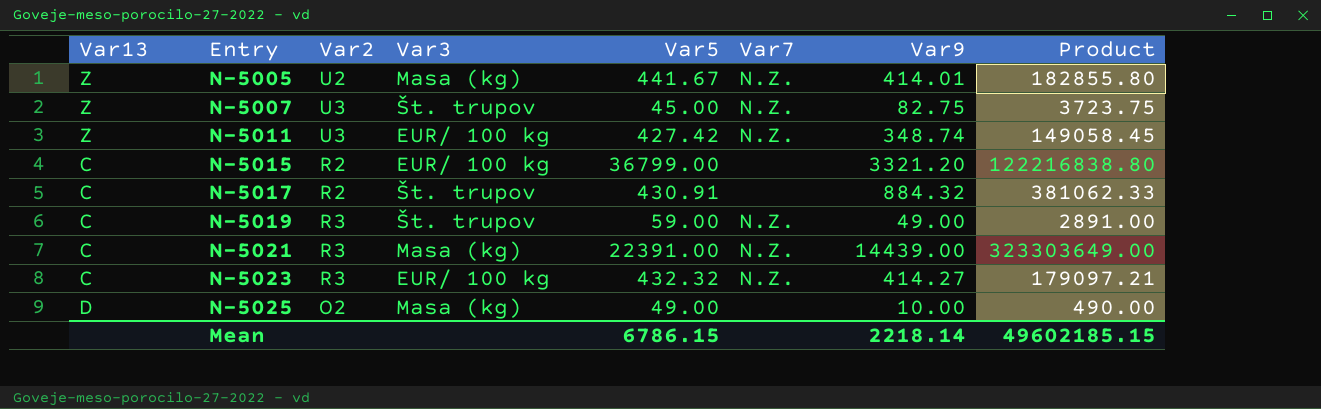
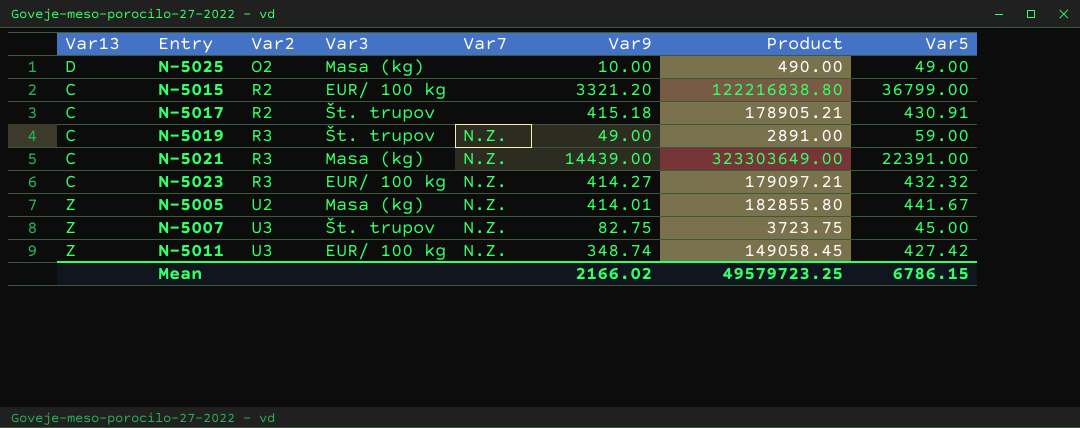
row order: Entry ascending -> Var2 ascending
column Var5 | position: 5 -> 8
N-5017 | Var9: 884.32 -> 415.18
N-5017 | Product: 381062.33 -> 178905.21
Mean | Var9: 2218.14 -> 2166.02
Mean | Product: 49602185.15 -> 49579723.25

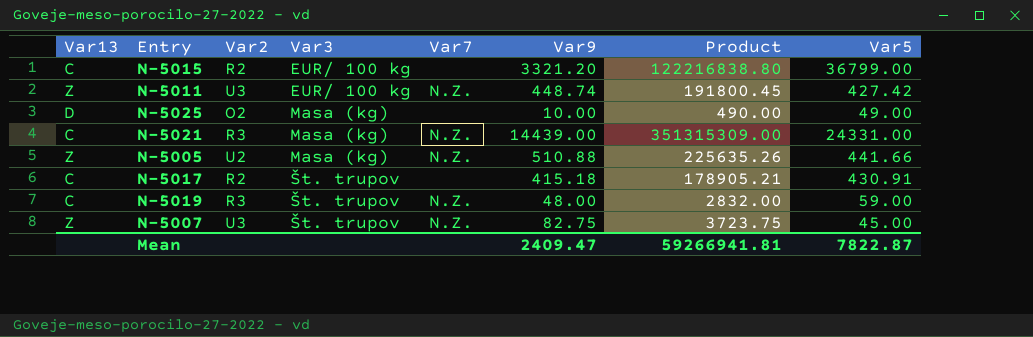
row order: Var2 ascending -> Var3 ascending
row N-5023: C | R3 | EUR/ 100 kg | N.Z. | 414.27 | 179097.21 | 432.32 -> none
N-5011 | Var9: 348.74 -> 448.74
N-5011 | Product: 149058.45 -> 191800.45
N-5021 | Product: 323303649.00 -> 351315309.00
N-5021 | Var5: 22391.00 -> 24331.00
N-5005 | Var9: 414.01 -> 510.88
N-5005 | Product: 182855.80 -> 225635.26
N-5005 | Var5: 441.67 -> 441.66
N-5019 | Var9: 49.00 -> 48.00
N-5019 | Product: 2891.00 -> 2832.00
Mean | Var9: 2166.02 -> 2409.47
Mean | Product: 49579723.25 -> 59266941.81
Mean | Var5: 6786.15 -> 7822.87

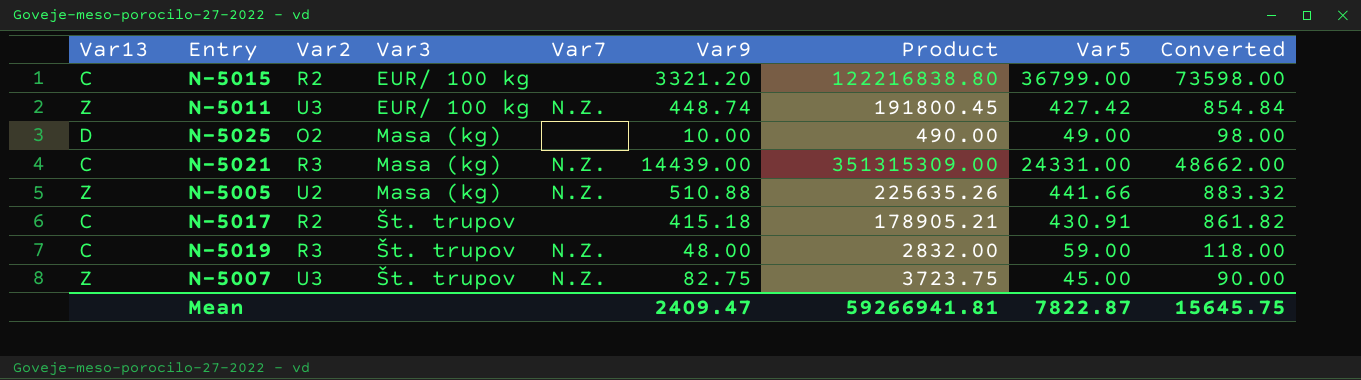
column Converted | formula: none -> [Var5] * 2

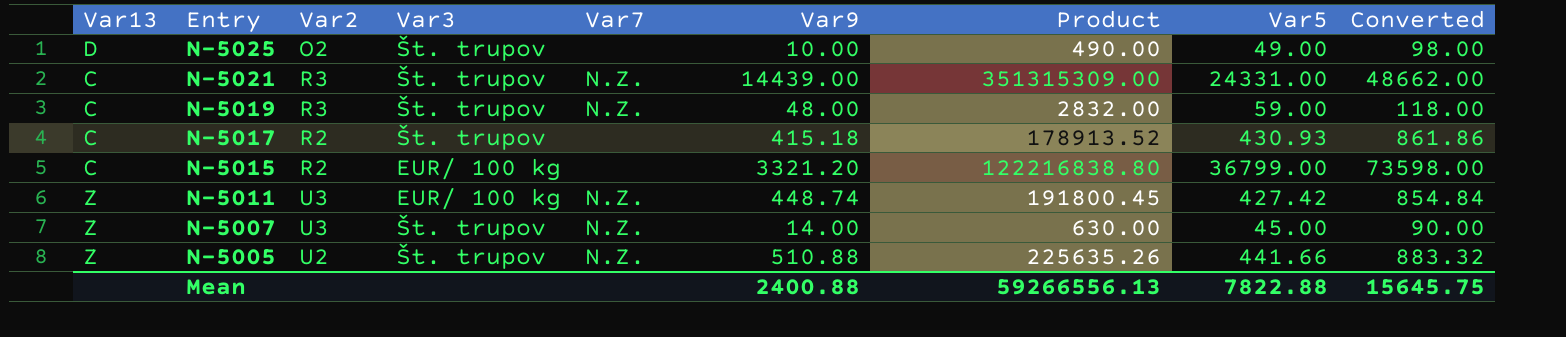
row order: Var3 ascending -> Entry descending
N-5025 | Var3: Masa (kg) -> Št. trupov
N-5021 | Var3: Masa (kg) -> Št. trupov
N-5017 | Product: 178905.21 -> 178913.52
N-5017 | Var5: 430.91 -> 430.93
N-5017 | Converted: 861.82 -> 861.86
N-5007 | Var9: 82.75 -> 14.00
N-5007 | Product: 3723.75 -> 630.00
N-5005 | Var3: Masa (kg) -> Št. trupov
Mean | Var9: 2409.47 -> 2400.88
Mean | Product: 59266941.81 -> 59266556.13
Mean | Var5: 7822.87 -> 7822.88

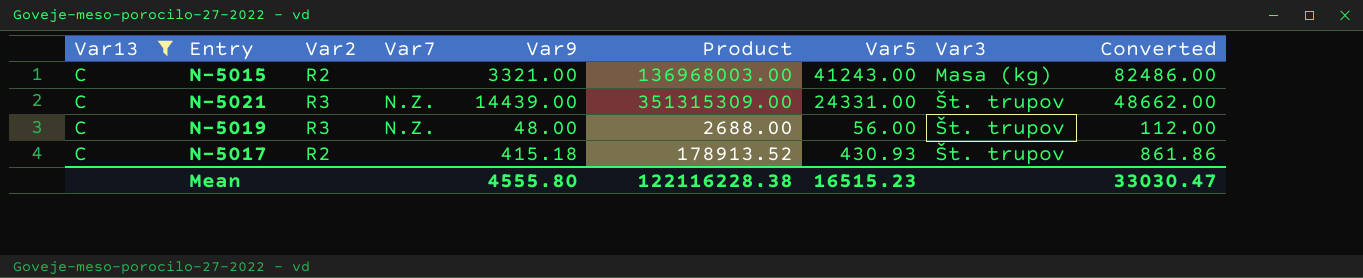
filter: none -> Var13 = C
row order: Entry descending -> Var3 ascending
column Var3 | position: 4 -> 8
N-5015 | Var9: 3321.20 -> 3321.00
N-5015 | Product: 122216838.80 -> 136968003.00
N-5015 | Var5: 36799.00 -> 41243.00
N-5015 | Var3: EUR/ 100 kg -> Masa (kg)
N-5015 | Converted: 73598.00 -> 82486.00
N-5019 | Product: 2832.00 -> 2688.00
N-5019 | Var5: 59.00 -> 56.00
N-5019 | Converted: 118.00 -> 112.00
Mean | Var9: 2400.88 -> 4555.80
Mean | Product: 59266556.13 -> 122116228.38
Mean | Var5: 7822.88 -> 16515.23
Mean | Converted: 15645.75 -> 33030.47

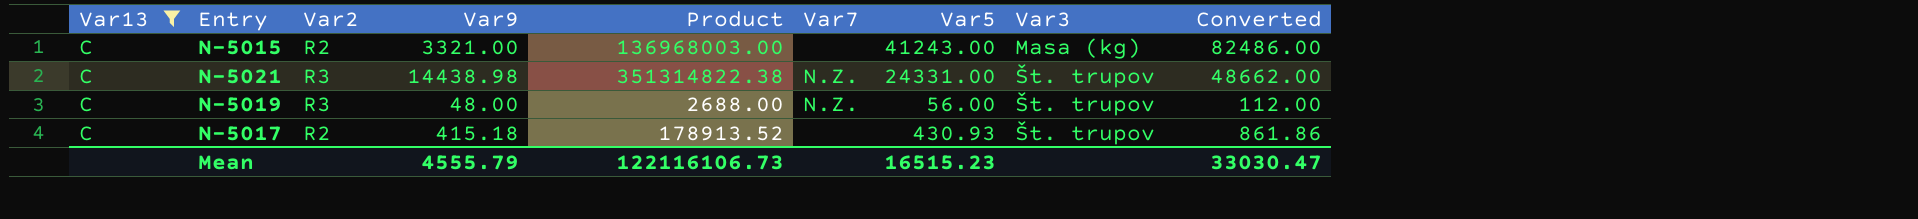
column Var7 | position: 4 -> 6
N-5021 | Var9: 14439.00 -> 14438.98
N-5021 | Product: 351315309.00 -> 351314822.38
Mean | Var9: 4555.80 -> 4555.79
Mean | Product: 122116228.38 -> 122116106.73

